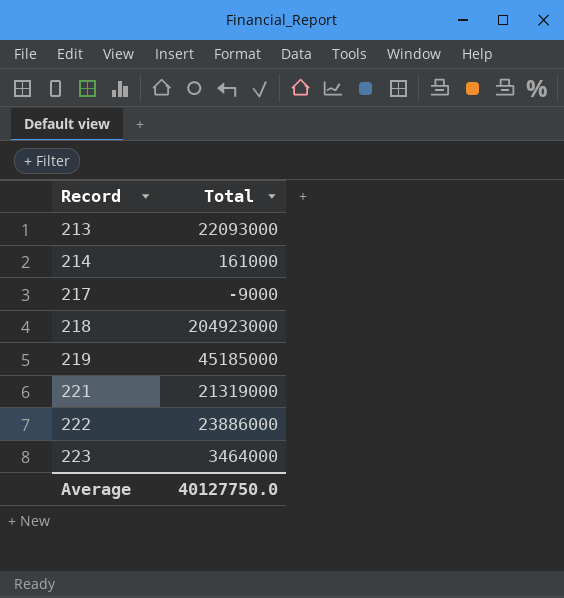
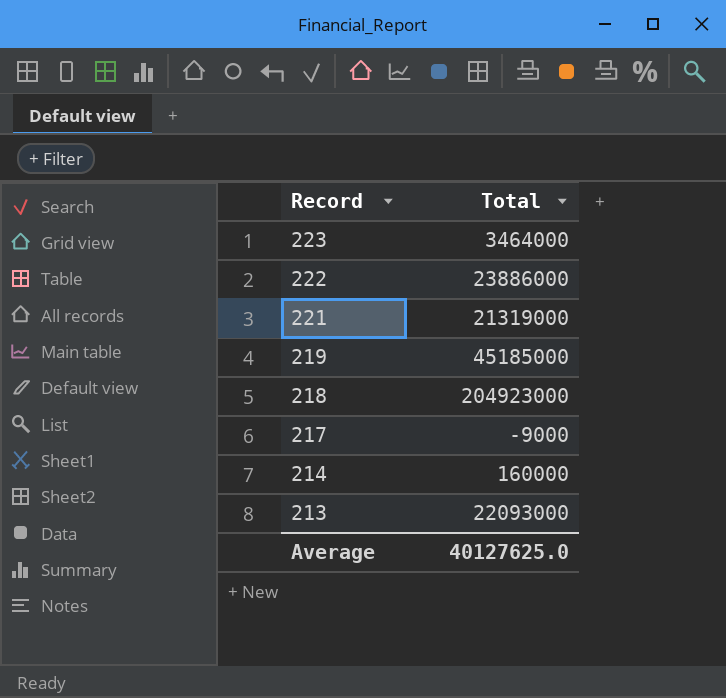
row order: Record ascending -> Record descending
214 | Total: 161000 -> 160000
Average | Total: 40127750.0 -> 40127625.0

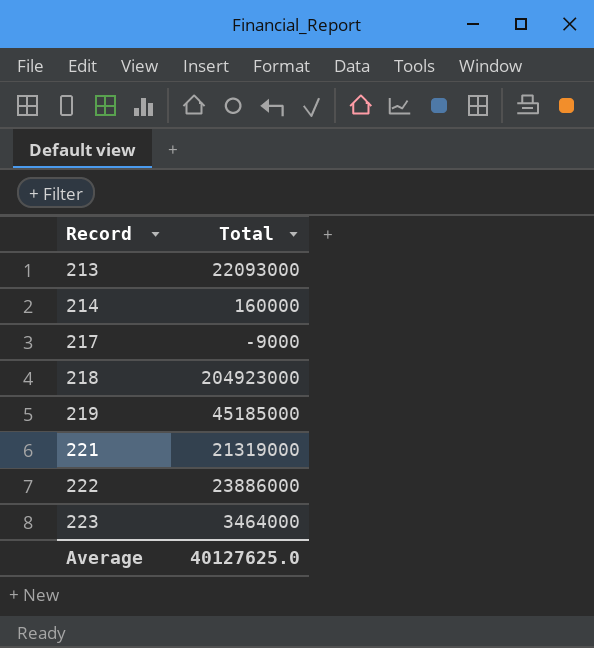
row order: Record descending -> Record ascending

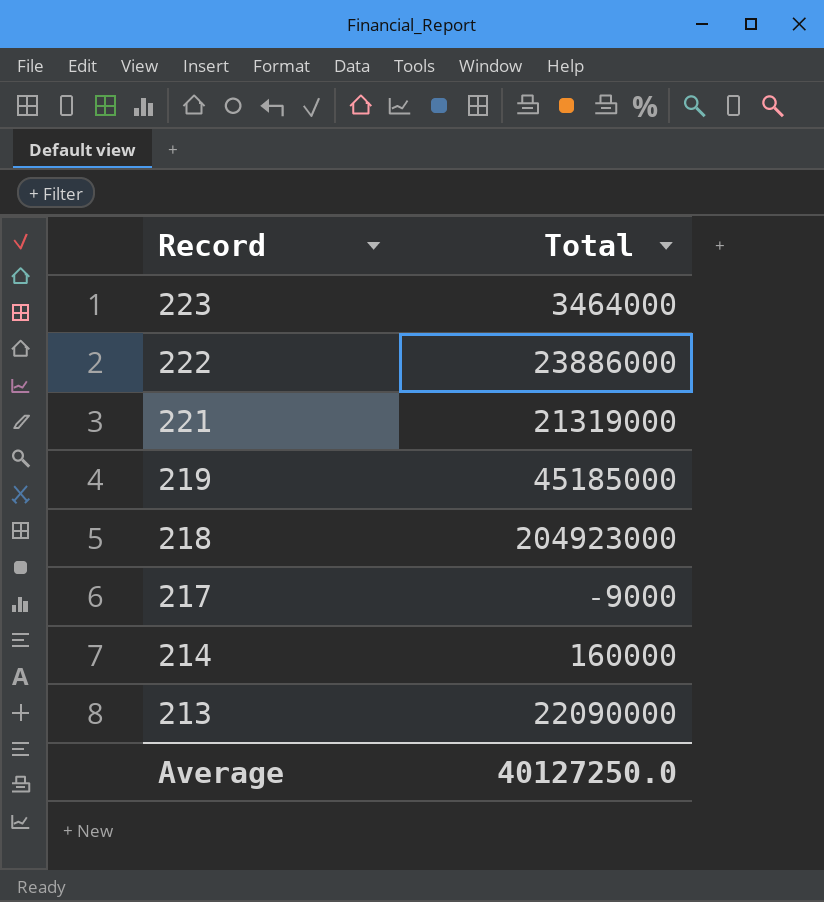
row order: Record ascending -> Record descending
213 | Total: 22093000 -> 22090000
Average | Total: 40127625.0 -> 40127250.0

